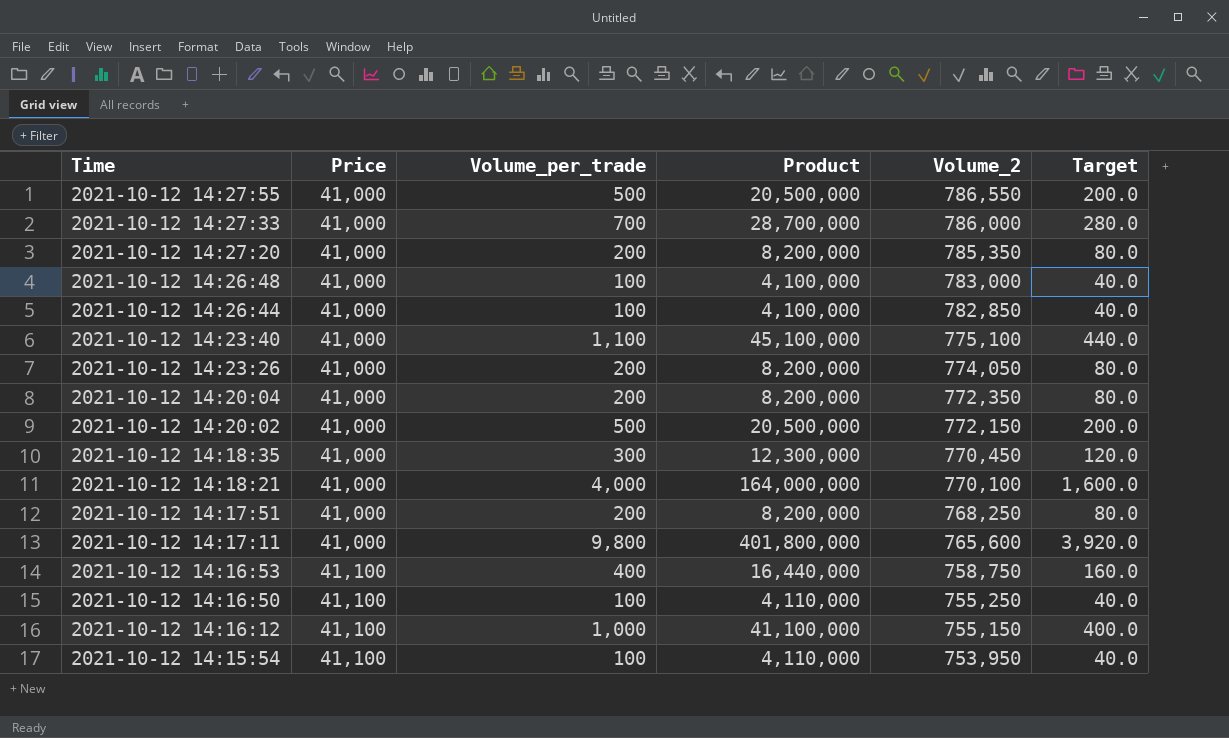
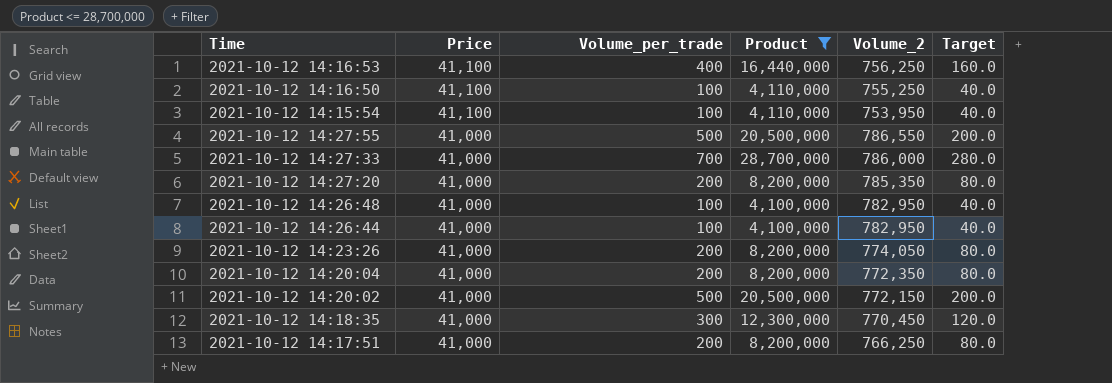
filter: none -> Product <= 28,700,000
row order: Time descending -> Price descending
2021-10-12 14:16:53 | Volume_2: 758,750 -> 756,250
2021-10-12 14:26:48 | Volume_2: 783,000 -> 782,950
2021-10-12 14:26:44 | Volume_2: 782,850 -> 782,950
2021-10-12 14:17:51 | Volume_2: 768,250 -> 766,250

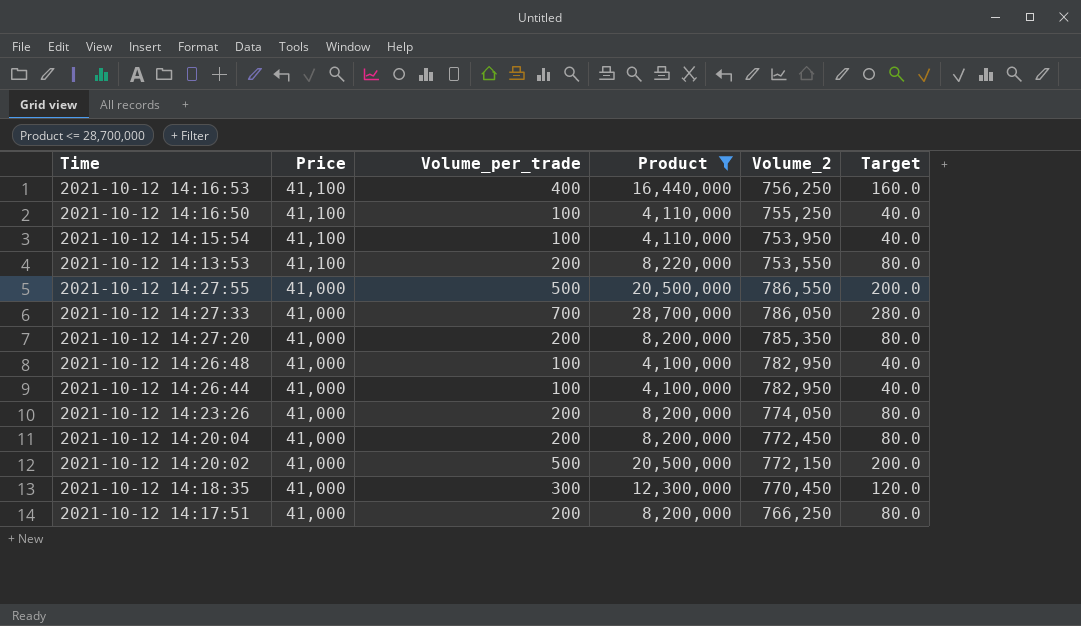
row 2021-10-12 14:13:53: none -> 41,100 | 200 | 8,220,000 | 753,550 | 80.0
2021-10-12 14:27:33 | Volume_2: 786,000 -> 786,050
2021-10-12 14:20:04 | Volume_2: 772,350 -> 772,450

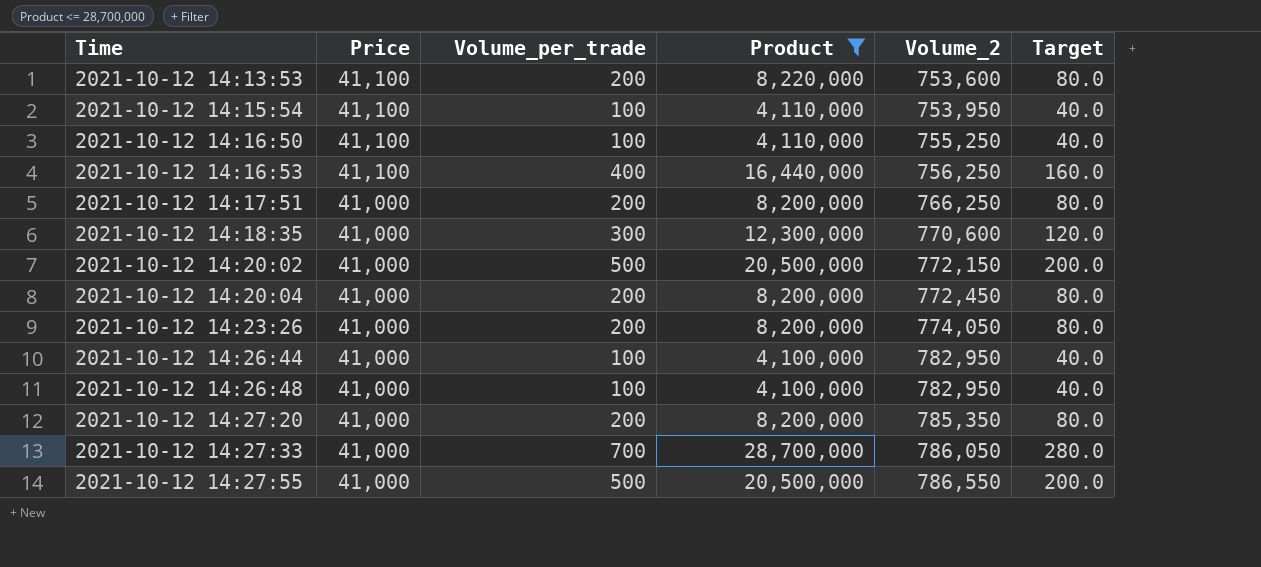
row order: Price descending -> Time ascending
2021-10-12 14:13:53 | Volume_2: 753,550 -> 753,600
2021-10-12 14:18:35 | Volume_2: 770,450 -> 770,600

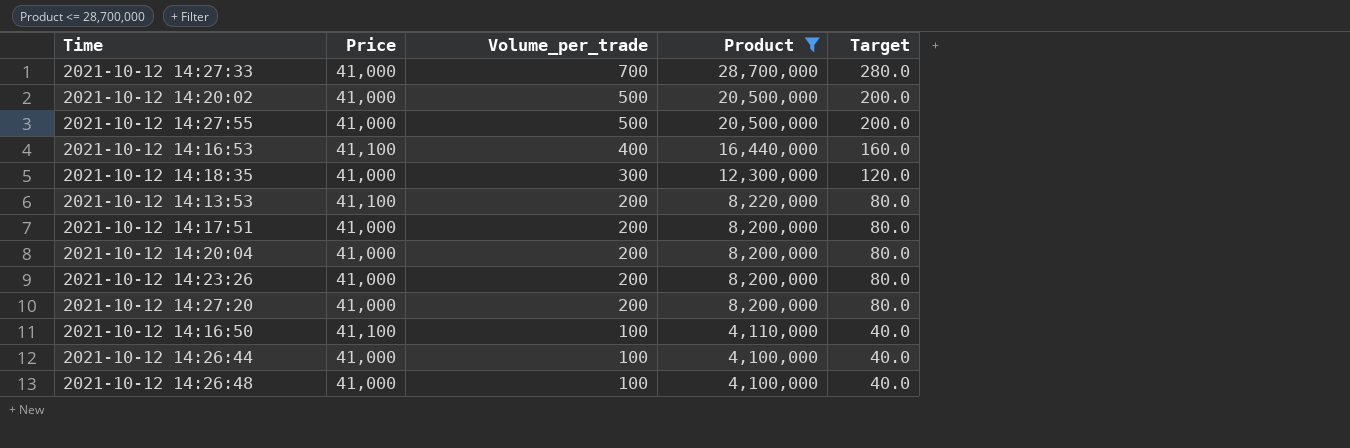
row order: Time ascending -> Volume_per_trade descending
column Volume_2 | position: 5 -> none
row 2021-10-12 14:15:54: 41,100 | 100 | 4,110,000 | 753,950 | 40.0 -> none

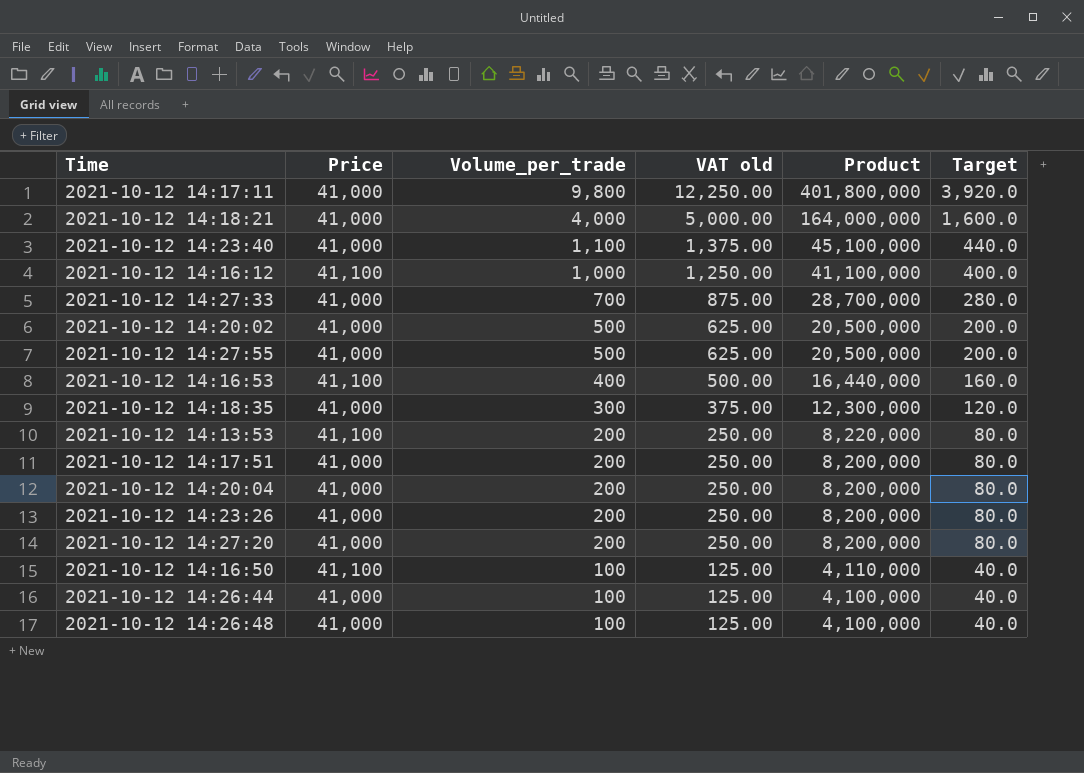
filter: Product <= 28,700,000 -> none
column VAT old | formula: none -> [Volume_per_trade] * 1.25

